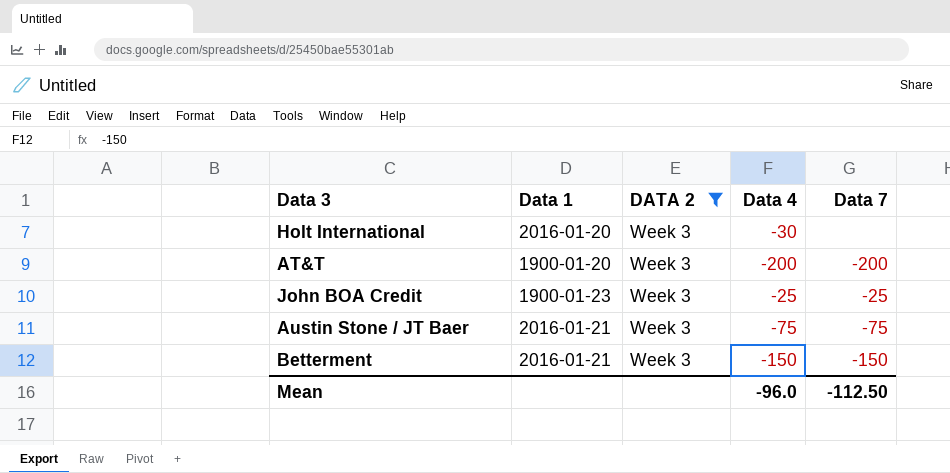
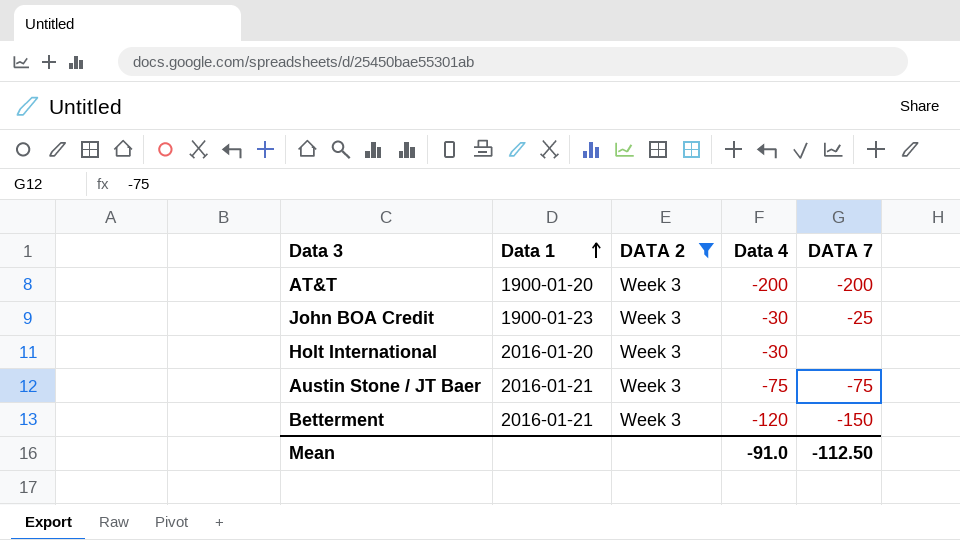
row order: none -> Data 1 ascending
column name: Data 7 -> DATA 7
John BOA Credit | Data 4: -25 -> -30
Betterment | Data 4: -150 -> -120
Mean | Data 4: -96.0 -> -91.0

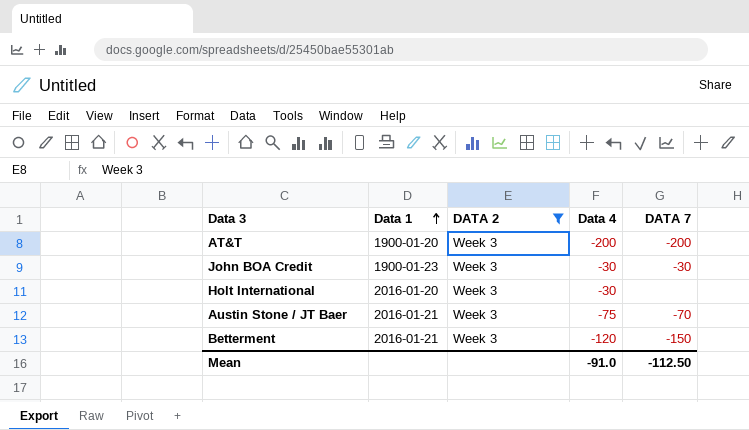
John BOA Credit | DATA 7: -25 -> -30
Austin Stone / JT Baer | DATA 7: -75 -> -70

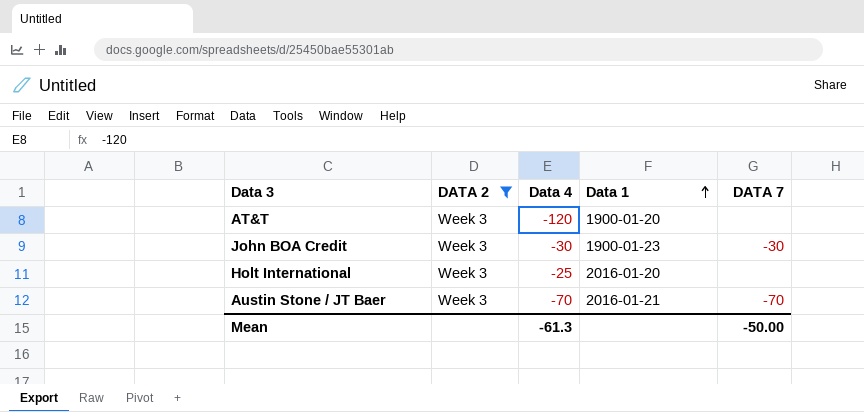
column Data 1 | position: 2 -> 4
row Betterment: 2016-01-21 | Week 3 | -120 | -150 -> none
AT&T | Data 4: -200 -> -120
AT&T | DATA 7: -200 -> none
Holt International | Data 4: -30 -> -25
Austin Stone / JT Baer | Data 4: -75 -> -70
Mean | Data 4: -91.0 -> -61.3
Mean | DATA 7: -112.50 -> -50.00

